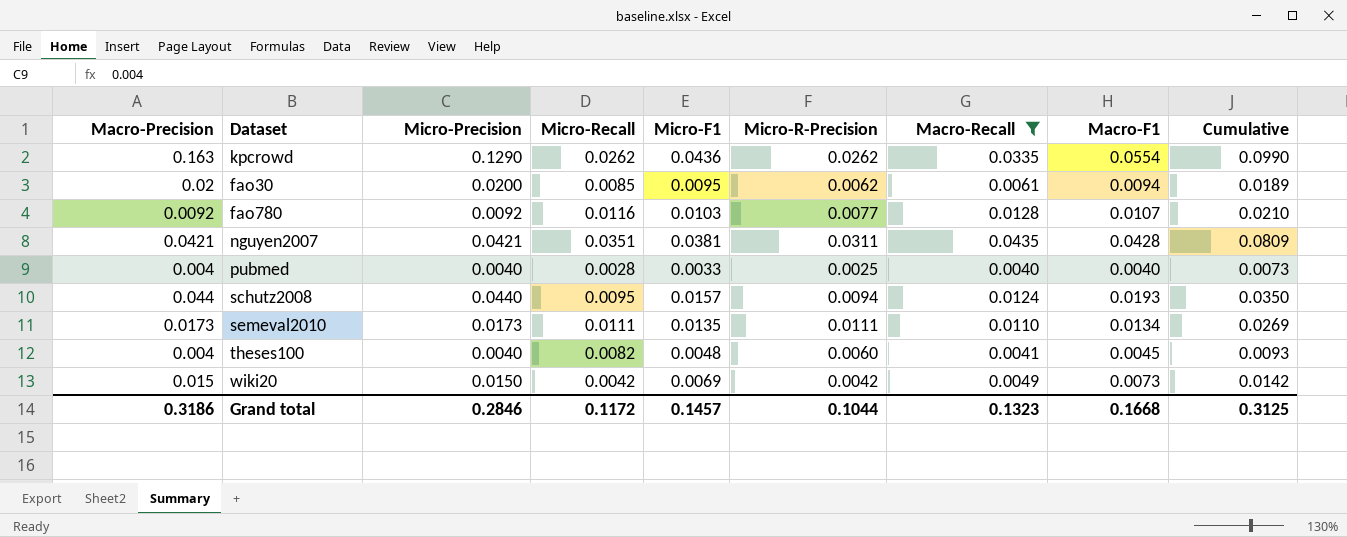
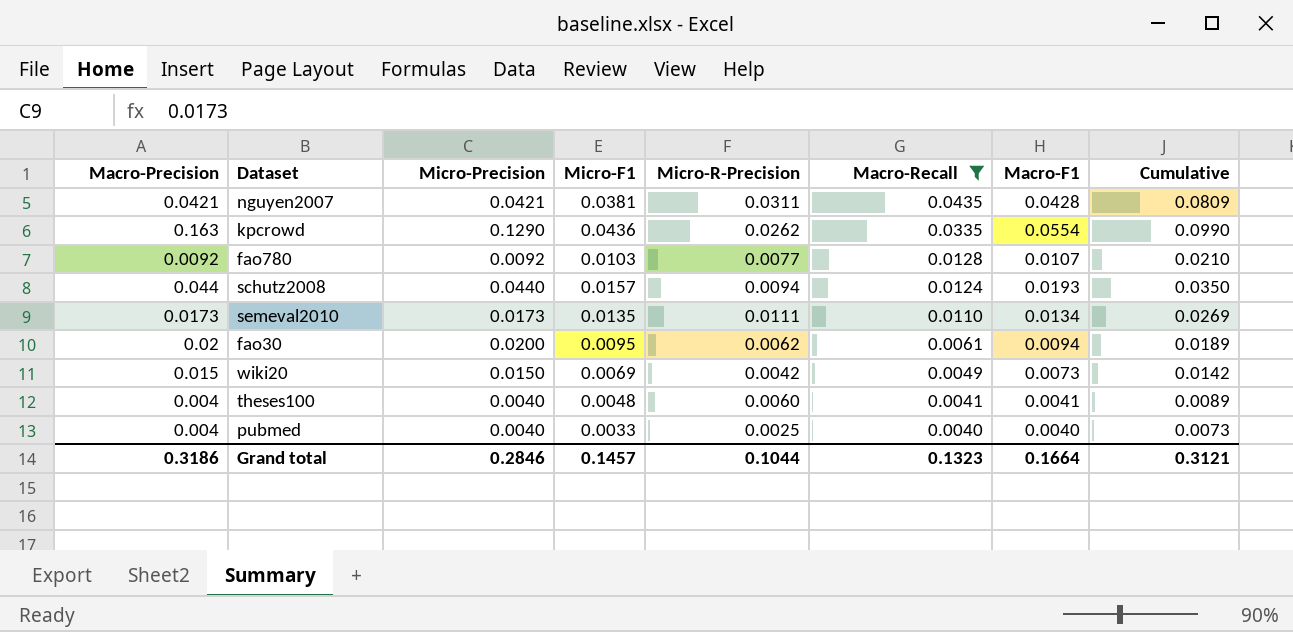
row order: none -> Macro-Recall descending
column Micro-Recall | position: 4 -> none
theses100 | Macro-F1: 0.0045 -> 0.0041
theses100 | Cumulative: 0.0093 -> 0.0089
Grand total | Macro-F1: 0.1668 -> 0.1664
Grand total | Cumulative: 0.3125 -> 0.3121

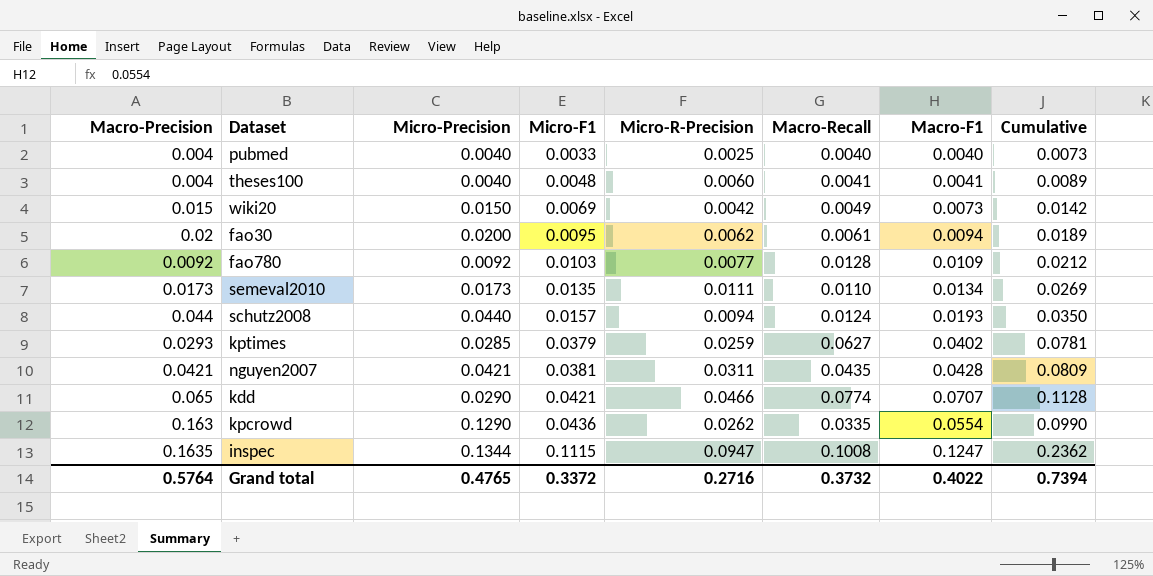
filter: Macro-Recall <= 0.0435 -> none
row order: Macro-Recall descending -> Micro-F1 ascending
fao780 | Macro-F1: 0.0107 -> 0.0109
fao780 | Cumulative: 0.0210 -> 0.0212
Grand total | Macro-Precision: 0.3186 -> 0.5764
Grand total | Micro-Precision: 0.2846 -> 0.4765
Grand total | Micro-F1: 0.1457 -> 0.3372
Grand total | Micro-R-Precision: 0.1044 -> 0.2716
Grand total | Macro-Recall: 0.1323 -> 0.3732
Grand total | Macro-F1: 0.1664 -> 0.4022
Grand total | Cumulative: 0.3121 -> 0.7394

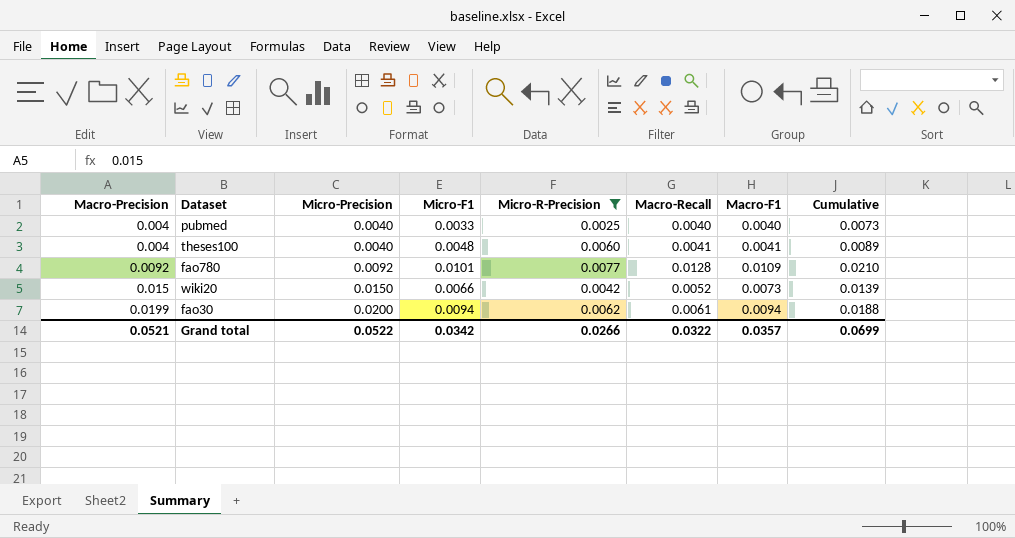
filter: none -> Micro-R-Precision <= 0.0077
row order: Micro-F1 ascending -> Macro-Precision ascending
fao780 | Micro-F1: 0.0103 -> 0.0101
fao780 | Cumulative: 0.0212 -> 0.0210
wiki20 | Micro-F1: 0.0069 -> 0.0066
wiki20 | Macro-Recall: 0.0049 -> 0.0052
wiki20 | Cumulative: 0.0142 -> 0.0139
fao30 | Macro-Precision: 0.02 -> 0.0199
fao30 | Micro-F1: 0.0095 -> 0.0094
fao30 | Cumulative: 0.0189 -> 0.0188
Grand total | Macro-Precision: 0.5764 -> 0.0521
Grand total | Micro-Precision: 0.4765 -> 0.0522
Grand total | Micro-F1: 0.3372 -> 0.0342
Grand total | Micro-R-Precision: 0.2716 -> 0.0266
Grand total | Macro-Recall: 0.3732 -> 0.0322
Grand total | Macro-F1: 0.4022 -> 0.0357
Grand total | Cumulative: 0.7394 -> 0.0699

